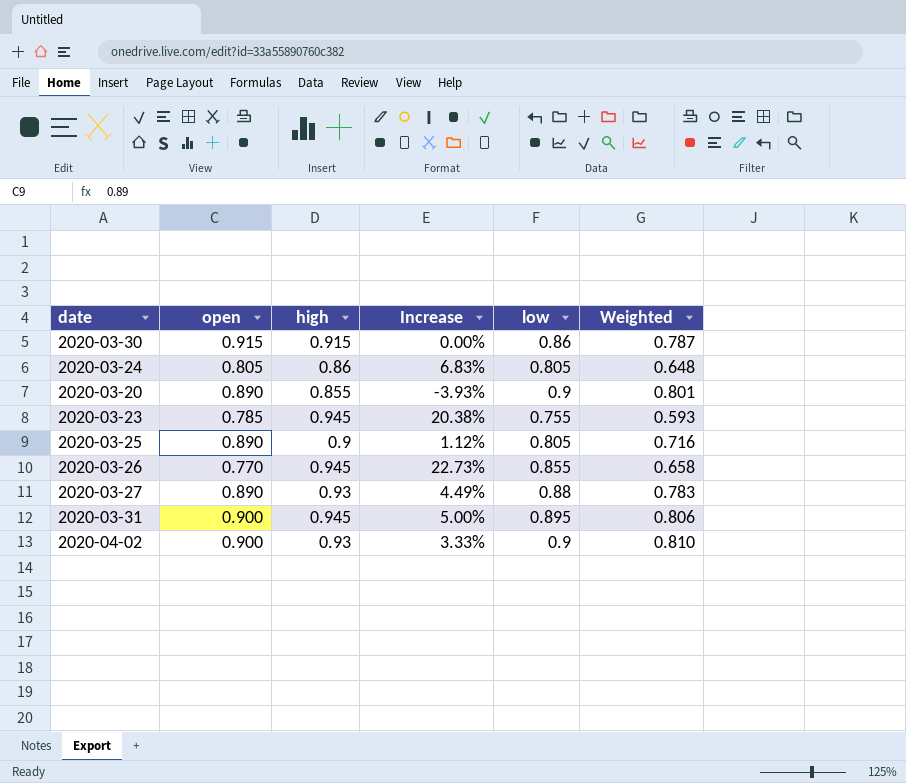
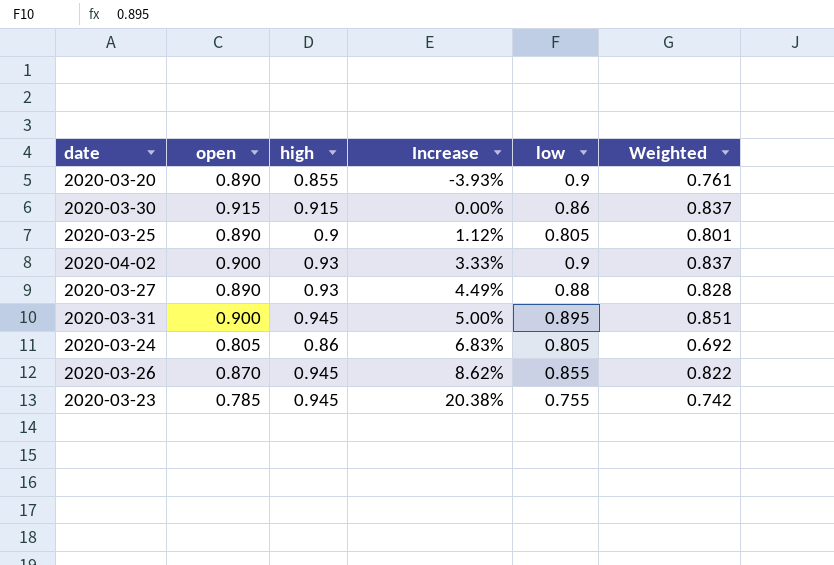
row order: none -> Increase ascending
column Weighted | formula: [open] * [low] -> [open] * [high]
2020-03-26 | open: 0.770 -> 0.870
2020-03-26 | Increase: 22.73% -> 8.62%

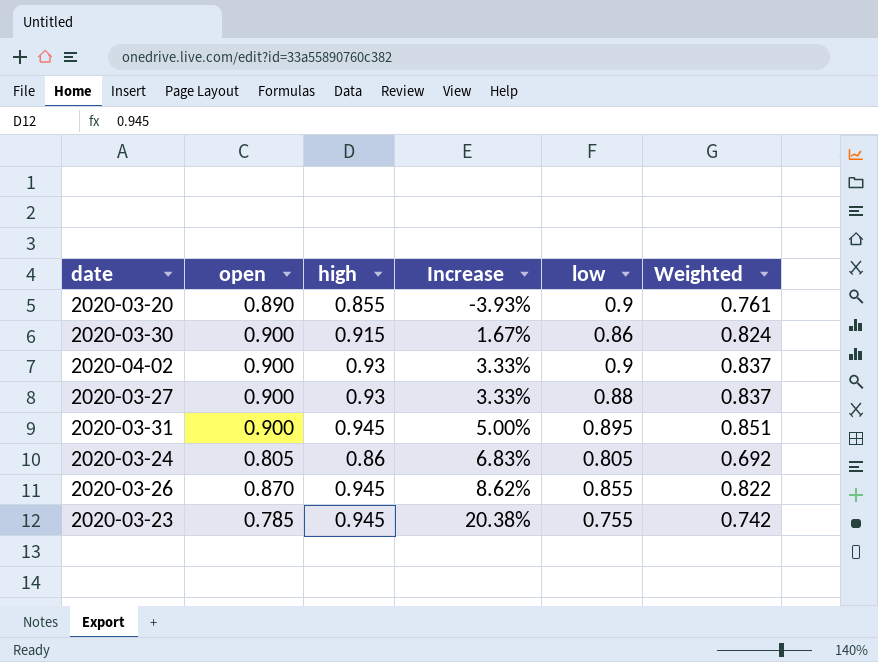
row 2020-03-25: 0.890 | 0.9 | 1.12% | 0.805 | 0.801 -> none
2020-03-30 | open: 0.915 -> 0.900
2020-03-30 | Increase: 0.00% -> 1.67%
2020-03-30 | Weighted: 0.837 -> 0.824
2020-03-27 | open: 0.890 -> 0.900
2020-03-27 | Increase: 4.49% -> 3.33%
2020-03-27 | Weighted: 0.828 -> 0.837

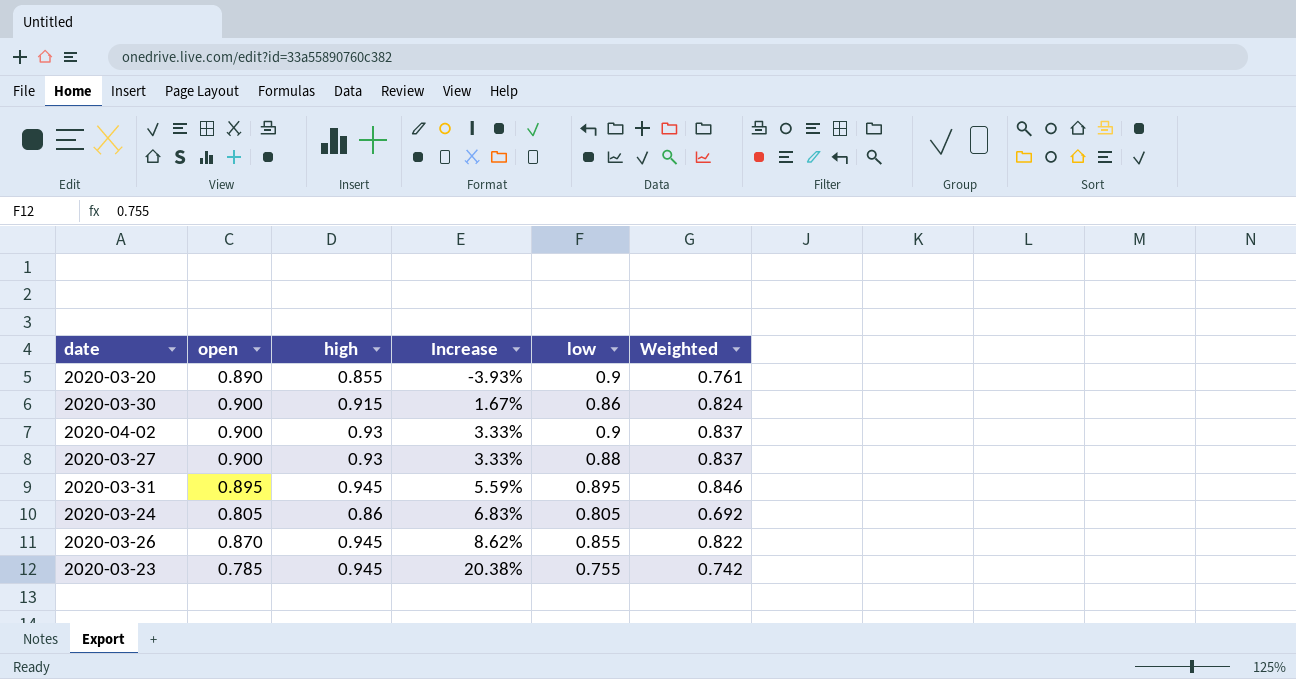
2020-03-31 | open: 0.900 -> 0.895
2020-03-31 | Increase: 5.00% -> 5.59%
2020-03-31 | Weighted: 0.851 -> 0.846

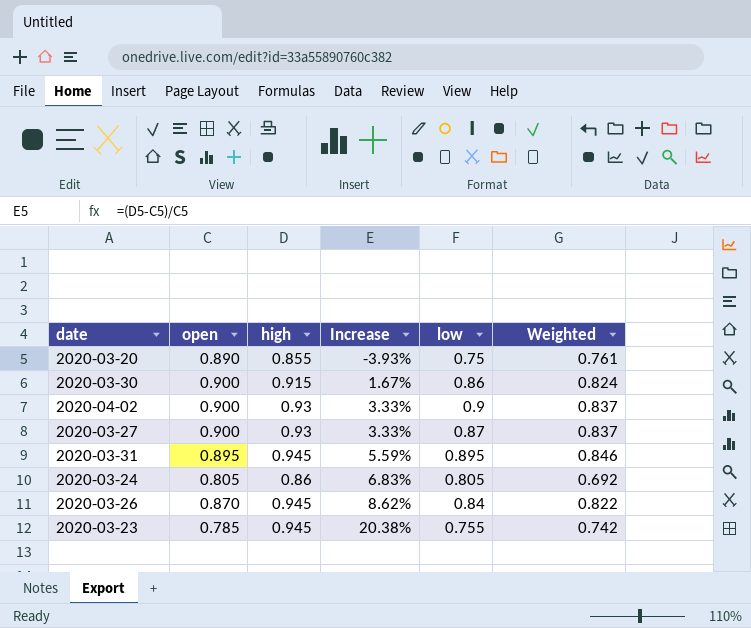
2020-03-20 | low: 0.9 -> 0.75
2020-03-27 | low: 0.88 -> 0.87
2020-03-26 | low: 0.855 -> 0.84

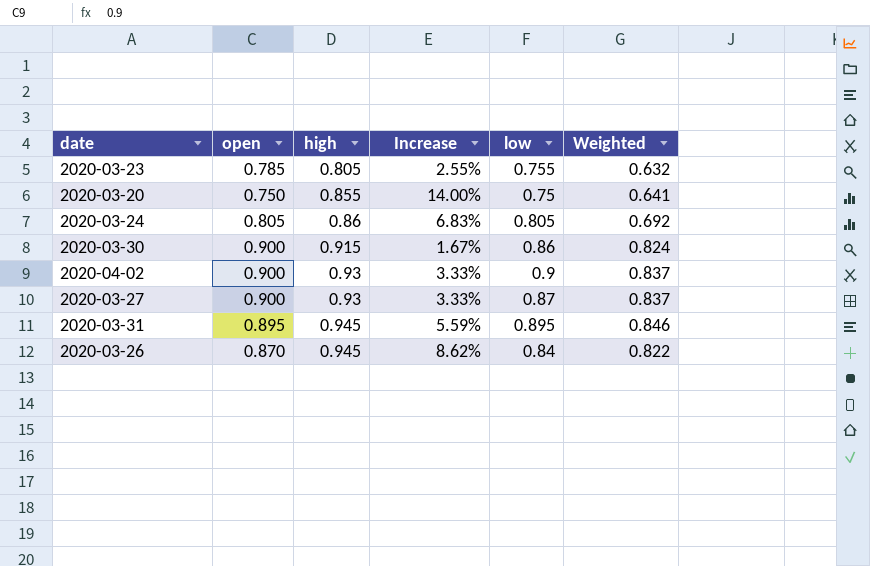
row order: Increase ascending -> high ascending
2020-03-23 | high: 0.945 -> 0.805
2020-03-23 | Increase: 20.38% -> 2.55%
2020-03-23 | Weighted: 0.742 -> 0.632
2020-03-20 | open: 0.890 -> 0.750
2020-03-20 | Increase: -3.93% -> 14.00%
2020-03-20 | Weighted: 0.761 -> 0.641

